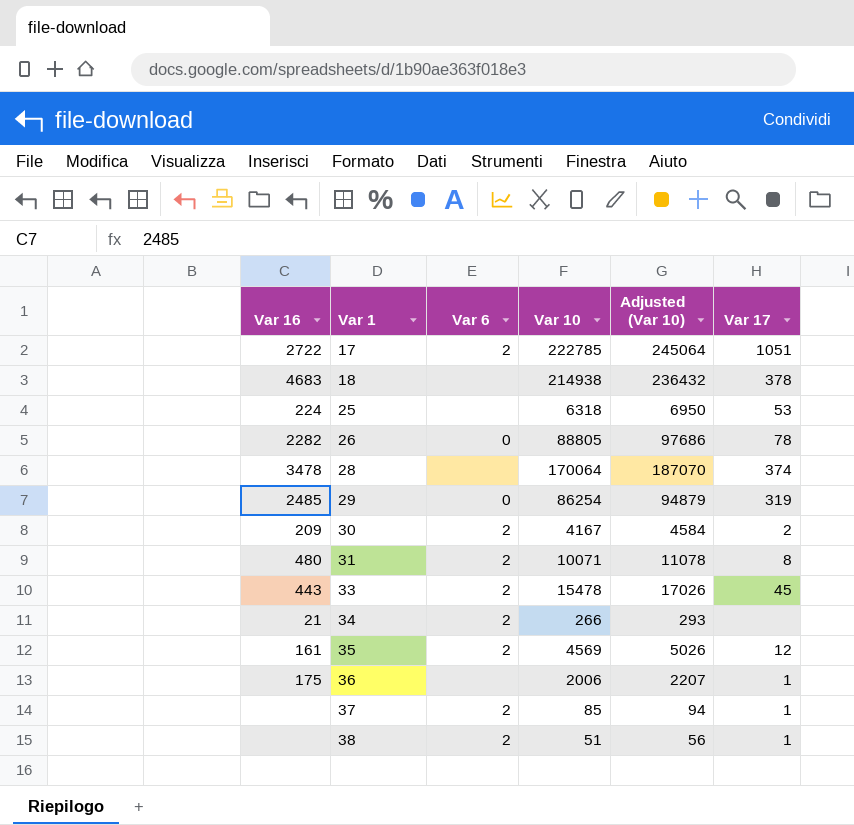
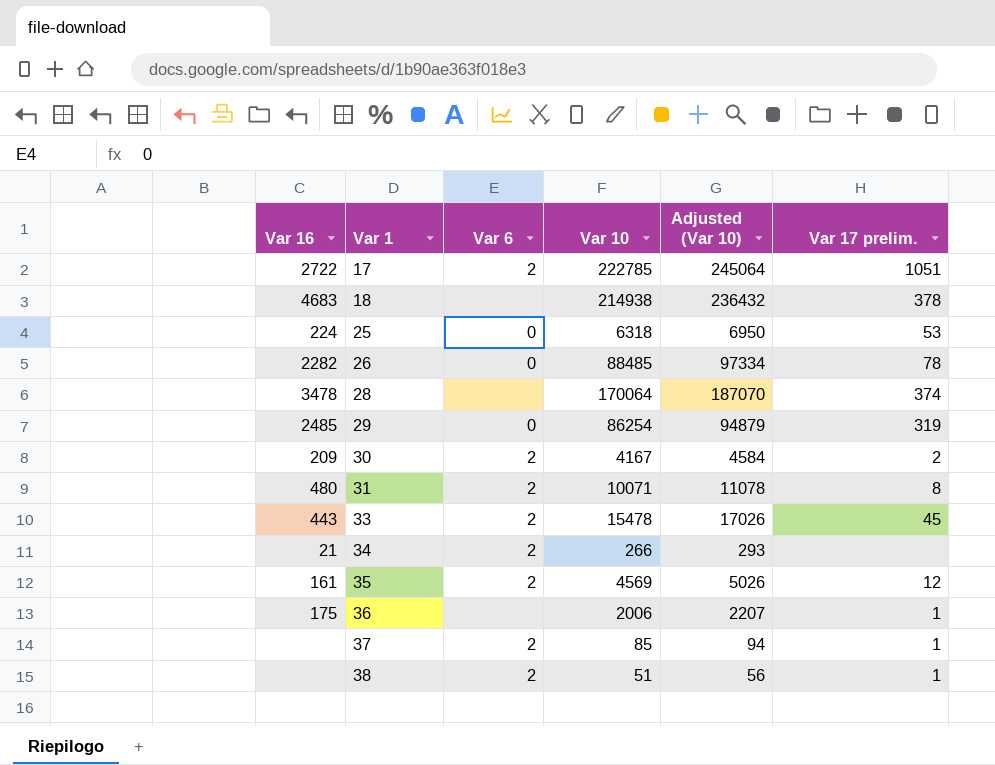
column name: Var 17 -> Var 17 prelim.
25 | Var 6: none -> 0
26 | Var 10: 88805 -> 88485
26 | Adjusted (Var 10): 97686 -> 97334

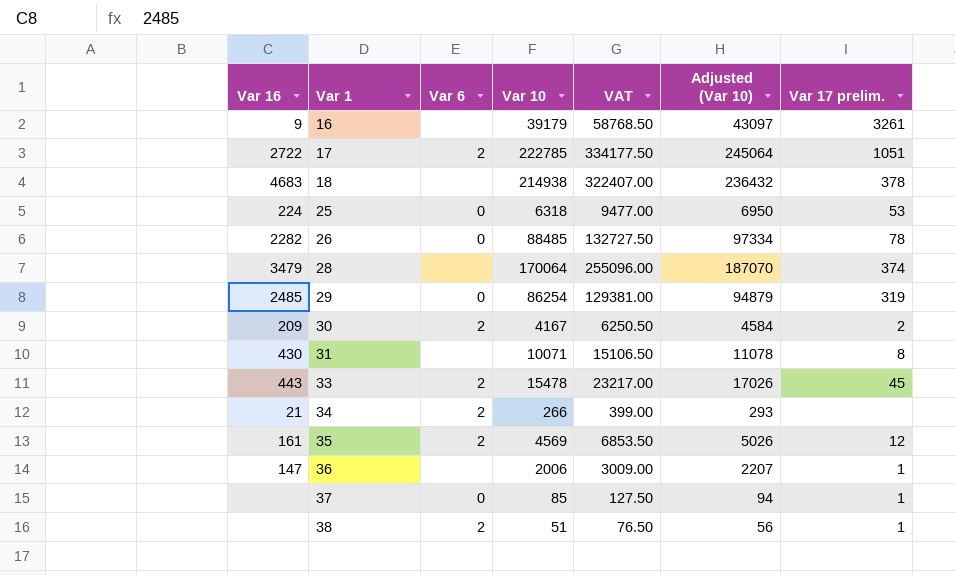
column VAT | formula: none -> [Var 10] * 1.5
row 16: none -> 9 | none | 39179 | 58768.50 | 43097 | 3261
28 | Var 16: 3478 -> 3479
31 | Var 16: 480 -> 430
31 | Var 6: 2 -> none
36 | Var 16: 175 -> 147
37 | Var 6: 2 -> 0

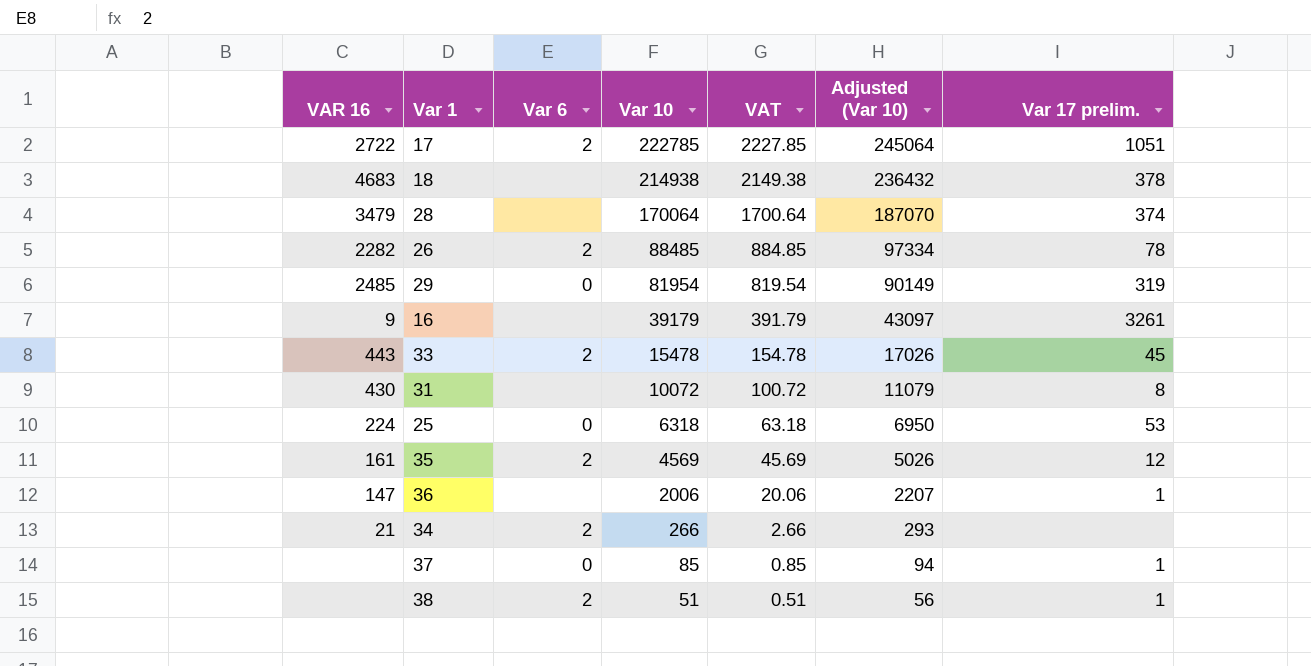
row order: Var 1 ascending -> Var 10 descending
column name: Var 16 -> VAR 16
column VAT | formula: [Var 10] * 1.5 -> [Var 10] * 0.01
row 30: 209 | 2 | 4167 | 6250.50 | 4584 | 2 -> none
26 | Var 6: 0 -> 2
29 | Var 10: 86254 -> 81954
29 | Adjusted (Var 10): 94879 -> 90149
31 | Var 10: 10071 -> 10072
31 | Adjusted (Var 10): 11078 -> 11079

